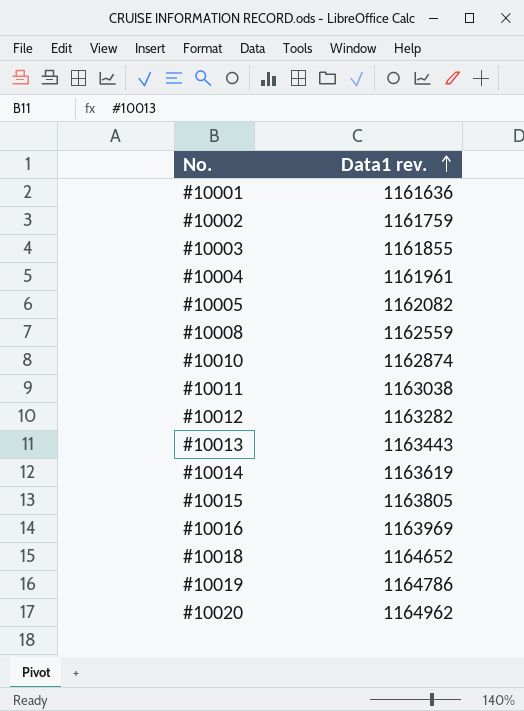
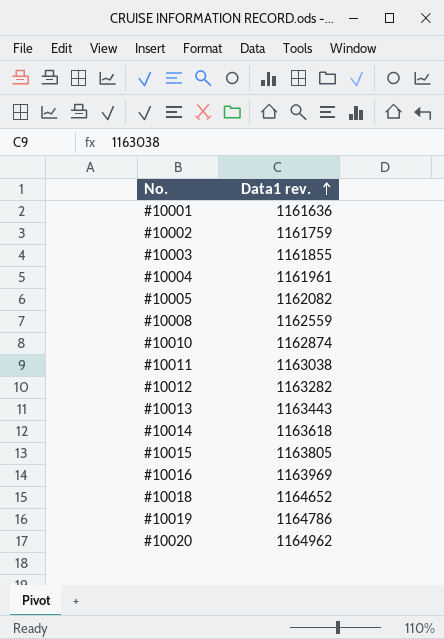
#10014 | Data1 rev.: 1163619 -> 1163618

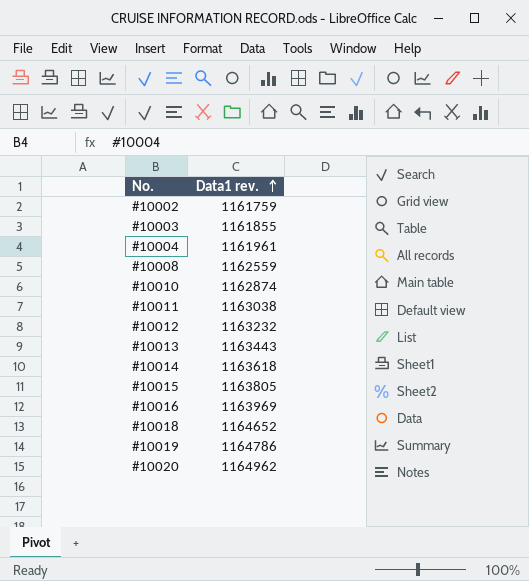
row #10001: 1161636 -> none
row #10005: 1162082 -> none
#10012 | Data1 rev.: 1163282 -> 1163232

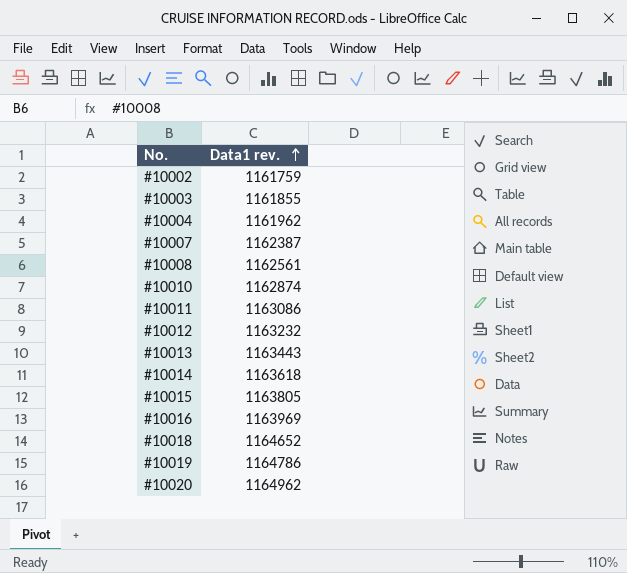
#10004 | Data1 rev.: 1161961 -> 1161962
row #10007: none -> 1162387
#10008 | Data1 rev.: 1162559 -> 1162561
#10011 | Data1 rev.: 1163038 -> 1163086

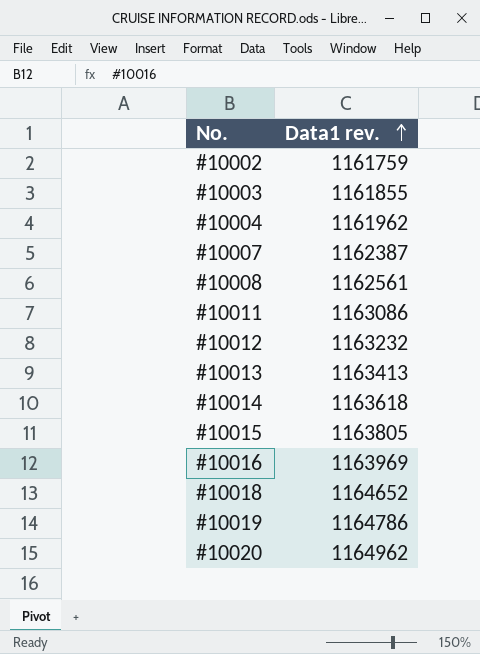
row #10010: 1162874 -> none
#10013 | Data1 rev.: 1163443 -> 1163413

